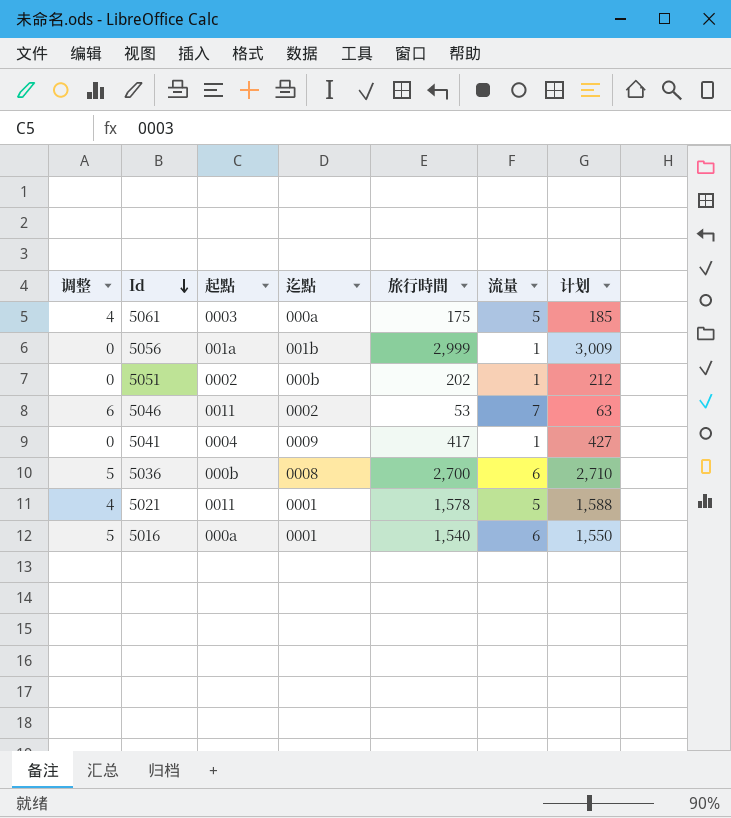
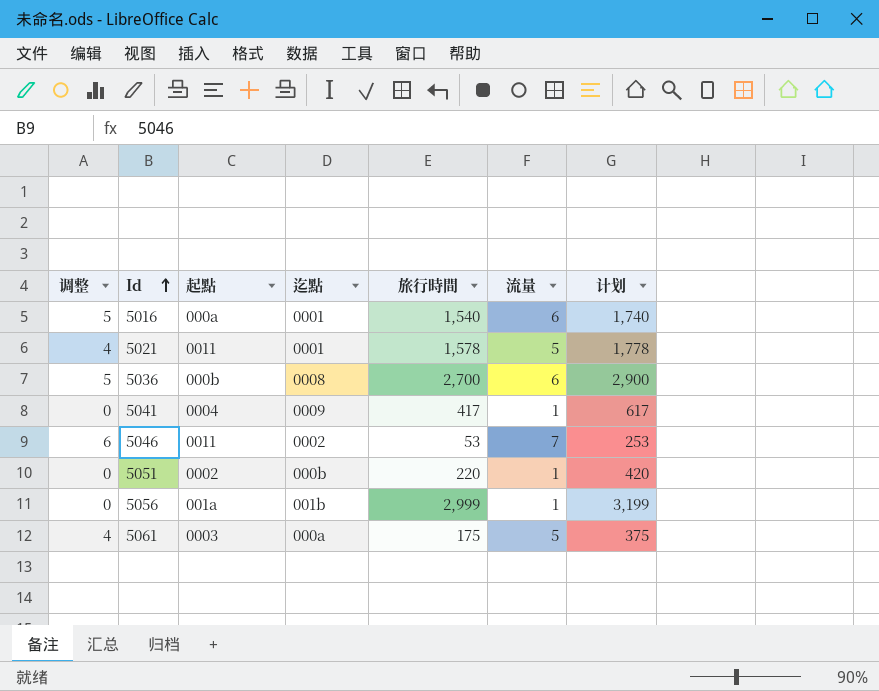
row order: Id descending -> Id ascending
column 计划 | formula: [旅行時間] + 10 -> [旅行時間] + 200
5051 | 旅行時間: 202 -> 220

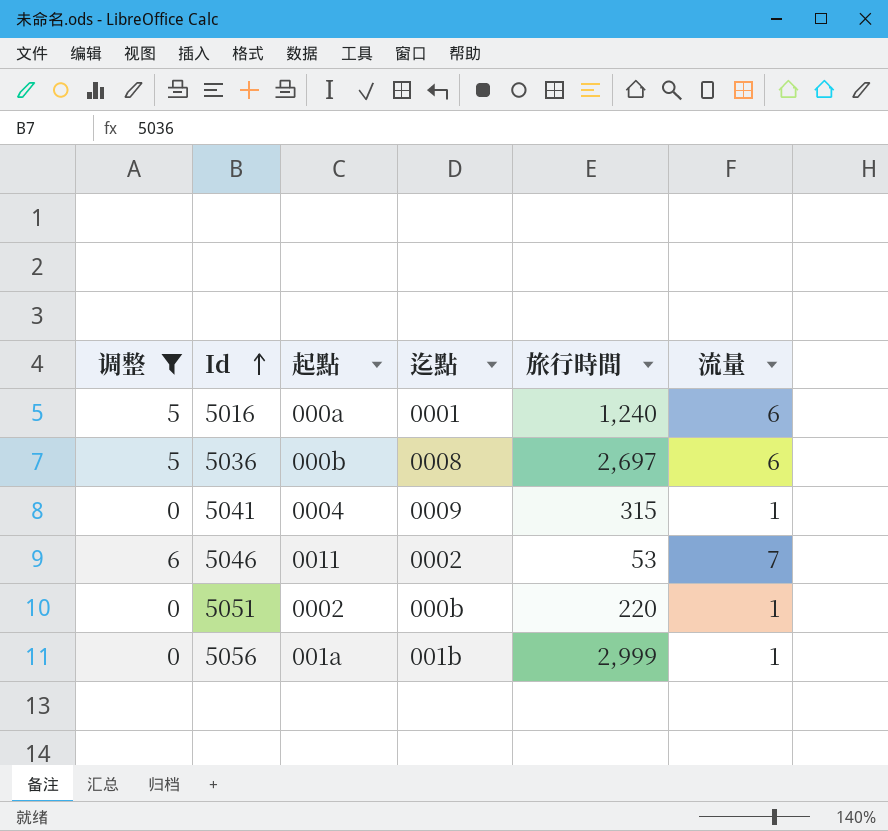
filter: none -> 调整 != 4
column 计划 | formula: [旅行時間] + 200 -> none
5016 | 旅行時間: 1,540 -> 1,240
5036 | 旅行時間: 2,700 -> 2,697
5041 | 旅行時間: 417 -> 315

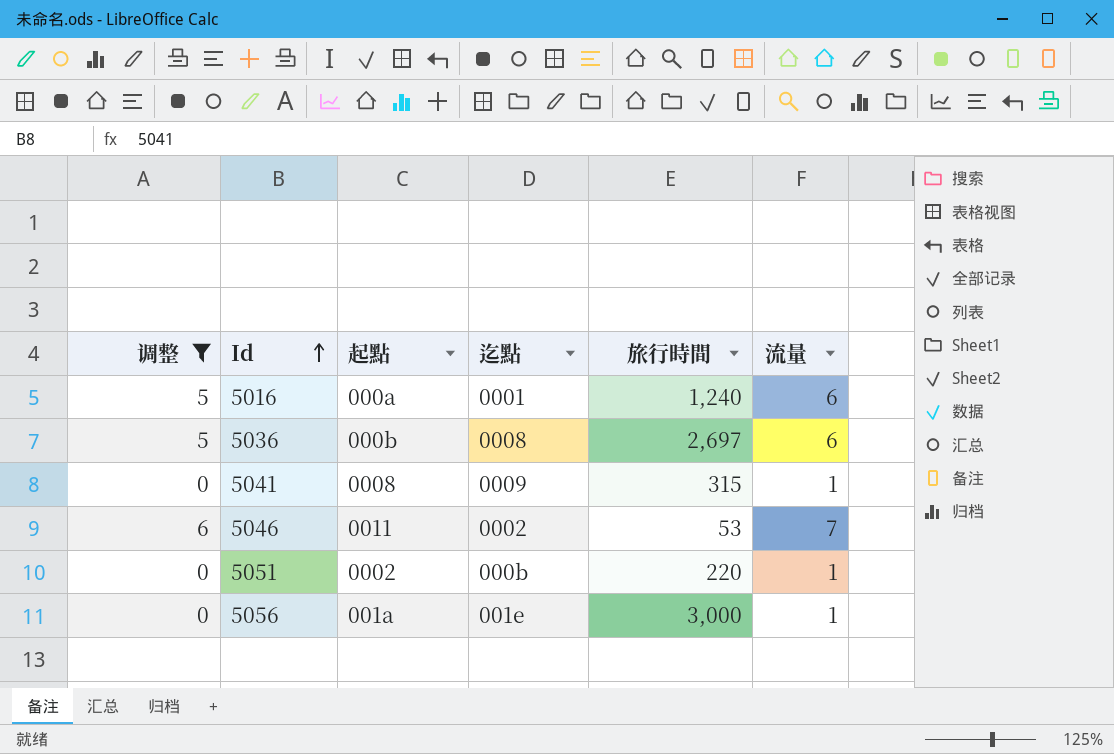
5041 | 起點: 0004 -> 0008
5056 | 迄點: 001b -> 001e
5056 | 旅行時間: 2,999 -> 3,000

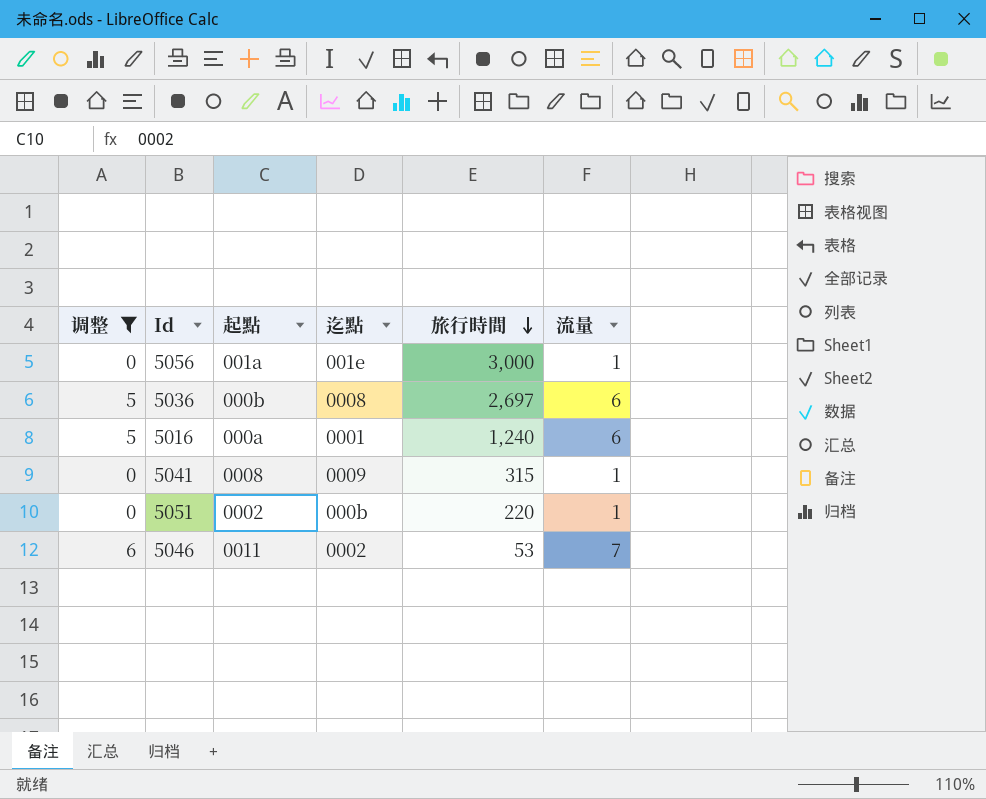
row order: Id ascending -> 旅行時間 descending

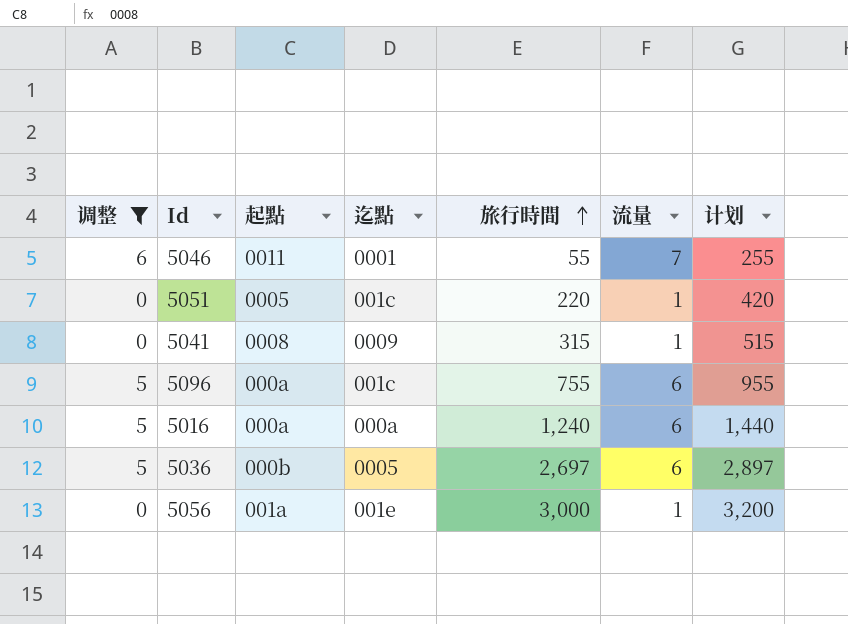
row order: 旅行時間 descending -> 旅行時間 ascending
column 计划 | formula: none -> [旅行時間] + 200
5046 | 迄點: 0002 -> 0001
5046 | 旅行時間: 53 -> 55
5051 | 起點: 0002 -> 0005
5051 | 迄點: 000b -> 001c
row 5096: none -> 5 | 000a | 001c | 755 | 6 | 955
5016 | 迄點: 0001 -> 000a
5036 | 迄點: 0008 -> 0005

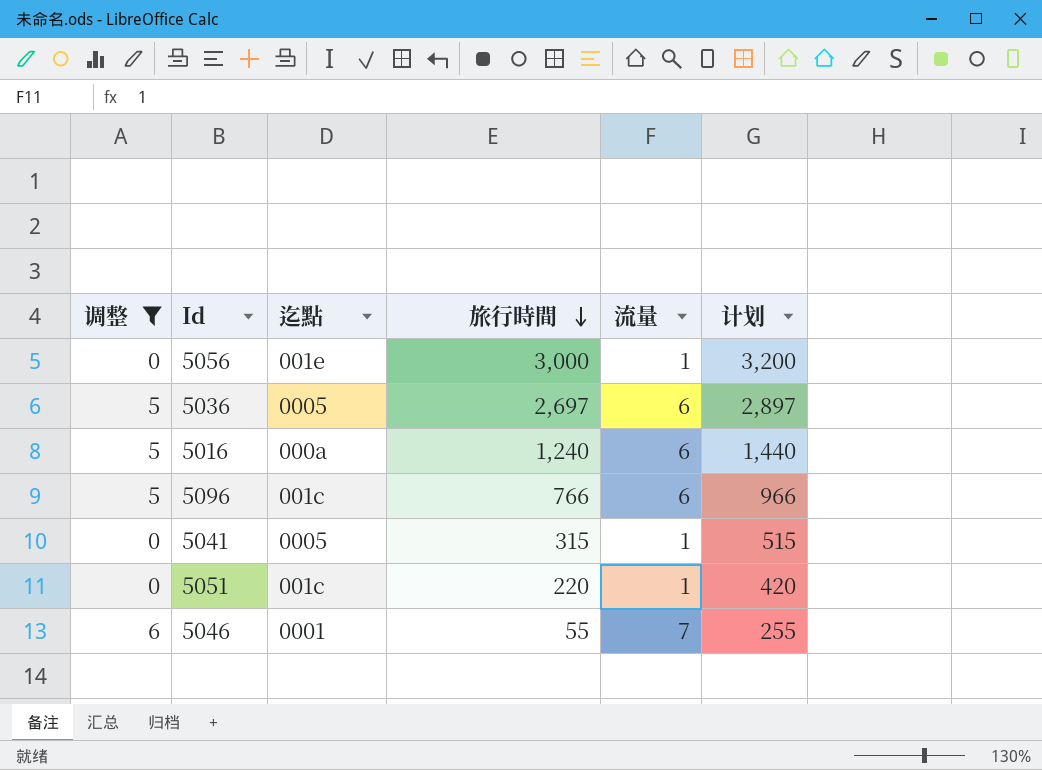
row order: 旅行時間 ascending -> 旅行時間 descending
column 起點 | position: 3 -> none
5096 | 旅行時間: 755 -> 766
5096 | 计划: 955 -> 966
5041 | 迄點: 0009 -> 0005

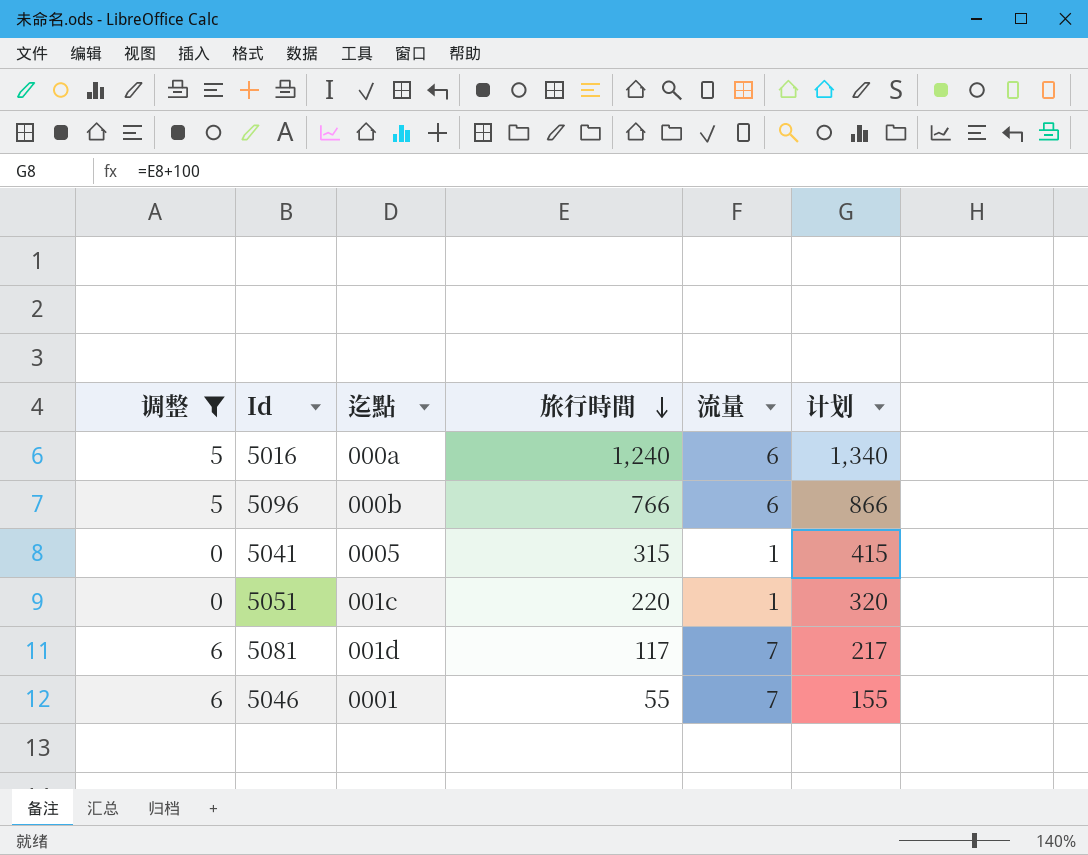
column 计划 | formula: [旅行時間] + 200 -> [旅行時間] + 100
row 5056: 0 | 001e | 3,000 | 1 | 3,200 -> none
row 5036: 5 | 0005 | 2,697 | 6 | 2,897 -> none
5096 | 迄點: 001c -> 000b
row 5081: none -> 6 | 001d | 117 | 7 | 217

